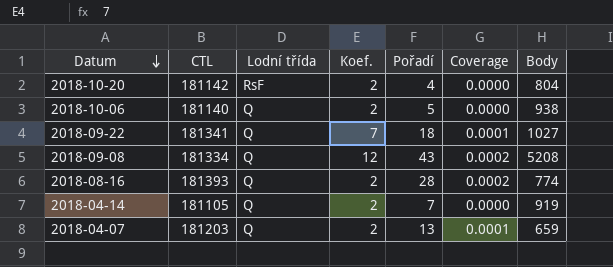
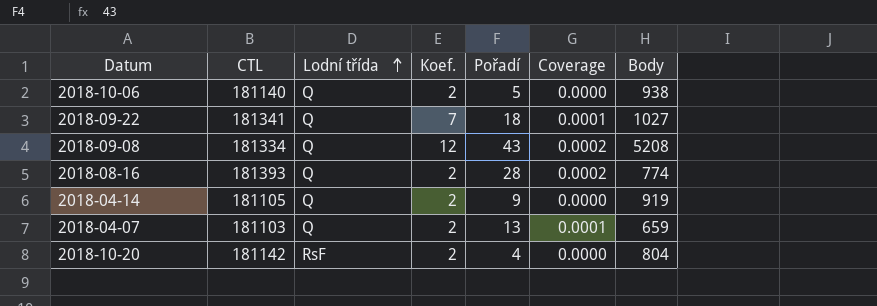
row order: Datum descending -> Lodní třída ascending
2018-04-14 | Pořadí: 7 -> 9
2018-04-07 | CTL: 181203 -> 181103

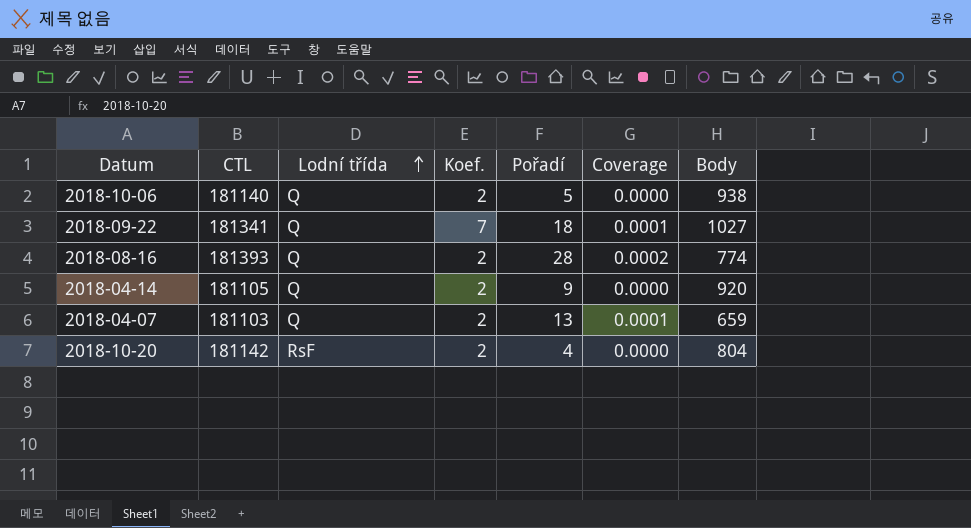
row 2018-09-08: 181334 | Q | 12 | 43 | 0.0002 | 5208 -> none
2018-04-14 | Body: 919 -> 920

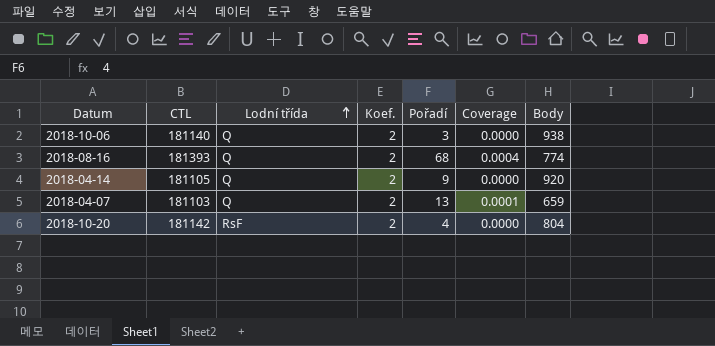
row 2018-09-22: 181341 | Q | 7 | 18 | 0.0001 | 1027 -> none
2018-10-06 | Pořadí: 5 -> 3
2018-08-16 | Pořadí: 28 -> 68
2018-08-16 | Coverage: 0.0002 -> 0.0004

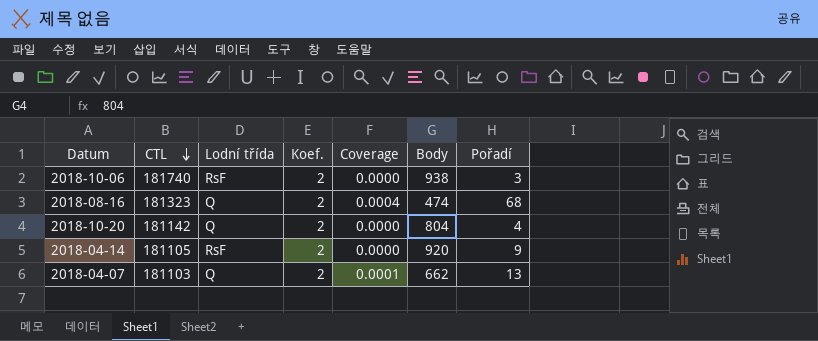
row order: Lodní třída ascending -> CTL descending
column Pořadí | position: 5 -> 7
2018-10-06 | CTL: 181140 -> 181740
2018-10-06 | Lodní třída: Q -> RsF
2018-08-16 | CTL: 181393 -> 181323
2018-08-16 | Body: 774 -> 474
2018-10-20 | Lodní třída: RsF -> Q
2018-04-14 | Lodní třída: Q -> RsF
2018-04-07 | Body: 659 -> 662

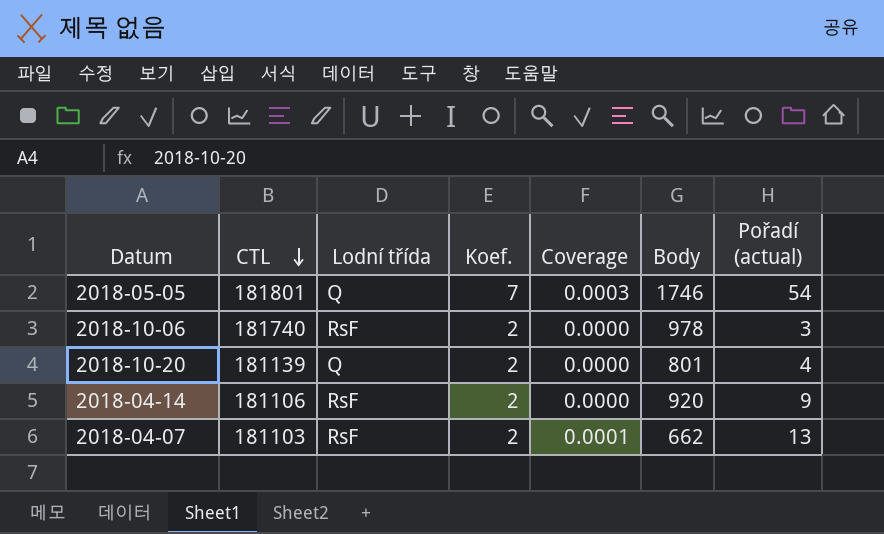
column name: Pořadí -> Pořadí (actual)
row 2018-08-16: 181323 | Q | 2 | 0.0004 | 474 | 68 -> none
row 2018-05-05: none -> 181801 | Q | 7 | 0.0003 | 1746 | 54
2018-10-06 | Body: 938 -> 978
2018-10-20 | CTL: 181142 -> 181139
2018-10-20 | Body: 804 -> 801
2018-04-14 | CTL: 181105 -> 181106
2018-04-07 | Lodní třída: Q -> RsF

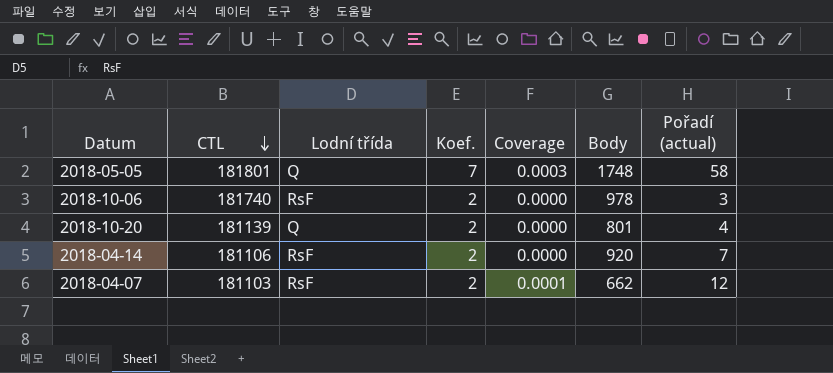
2018-05-05 | Body: 1746 -> 1748
2018-05-05 | Pořadí (actual): 54 -> 58
2018-04-14 | Pořadí (actual): 9 -> 7
2018-04-07 | Pořadí (actual): 13 -> 12

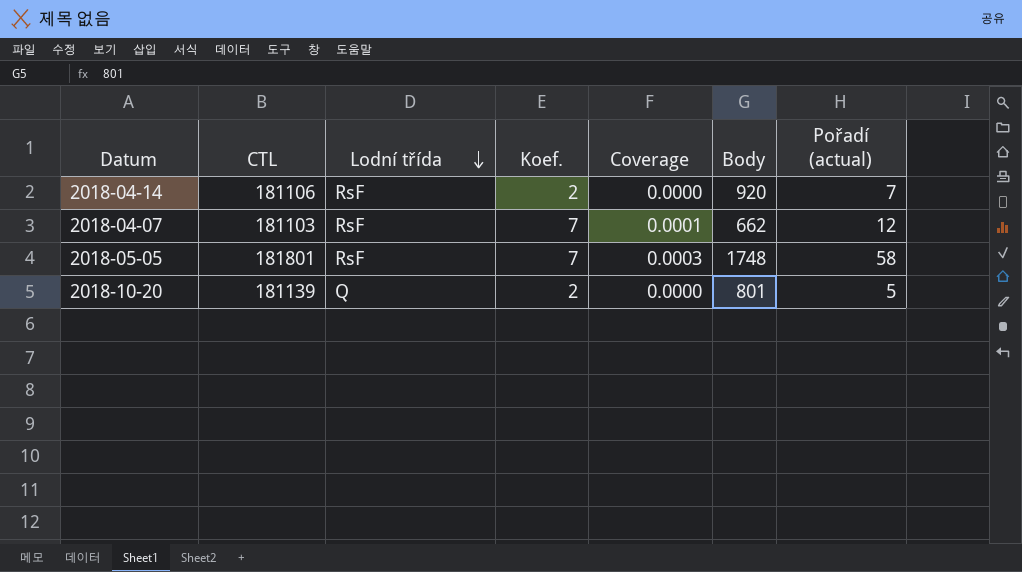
row order: CTL descending -> Lodní třída descending
row 2018-10-06: 181740 | RsF | 2 | 0.0000 | 978 | 3 -> none
2018-04-07 | Koef.: 2 -> 7
2018-05-05 | Lodní třída: Q -> RsF
2018-10-20 | Pořadí (actual): 4 -> 5

